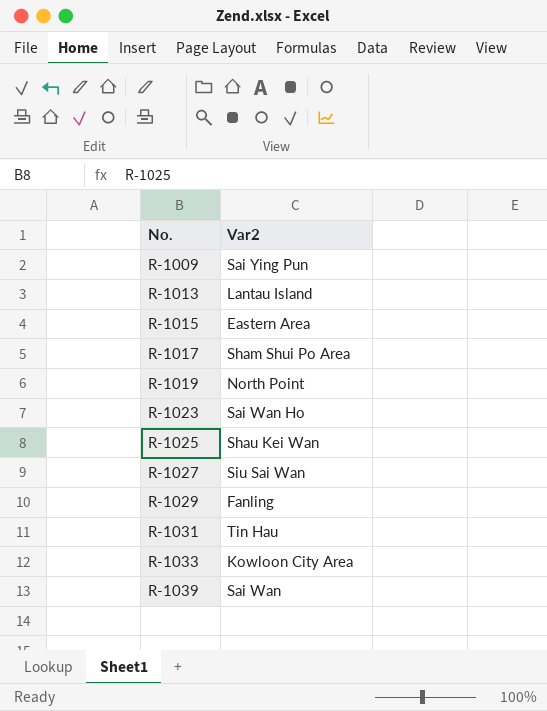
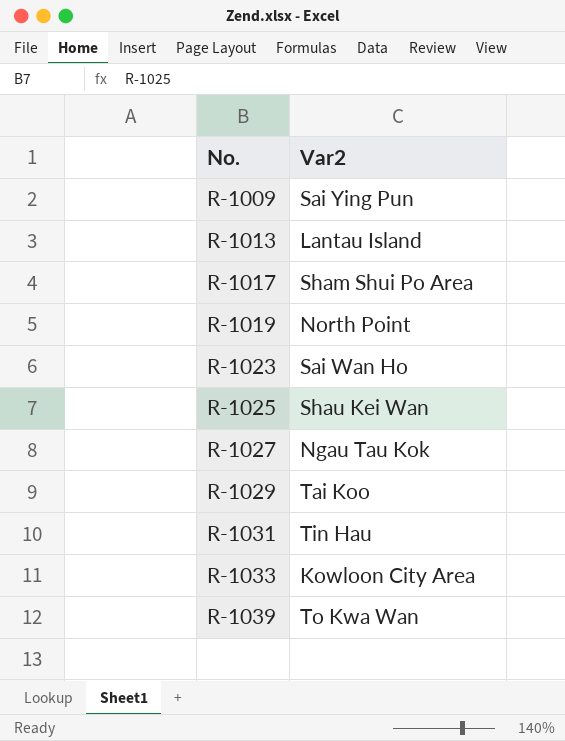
row R-1015: Eastern Area -> none
R-1027 | Var2: Siu Sai Wan -> Ngau Tau Kok
R-1029 | Var2: Fanling -> Tai Koo
R-1039 | Var2: Sai Wan -> To Kwa Wan

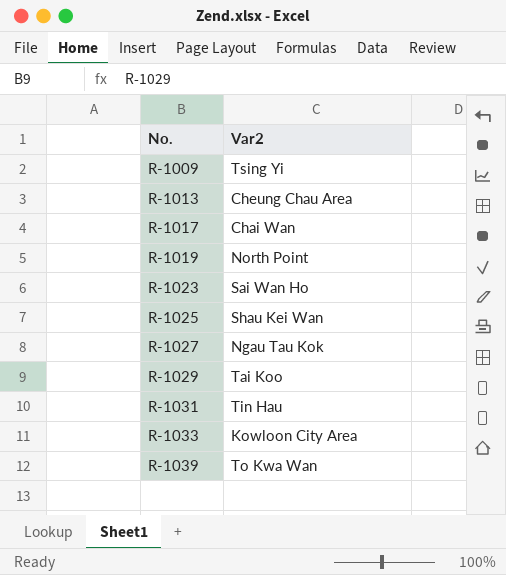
R-1009 | Var2: Sai Ying Pun -> Tsing Yi
R-1013 | Var2: Lantau Island -> Cheung Chau Area
R-1017 | Var2: Sham Shui Po Area -> Chai Wan

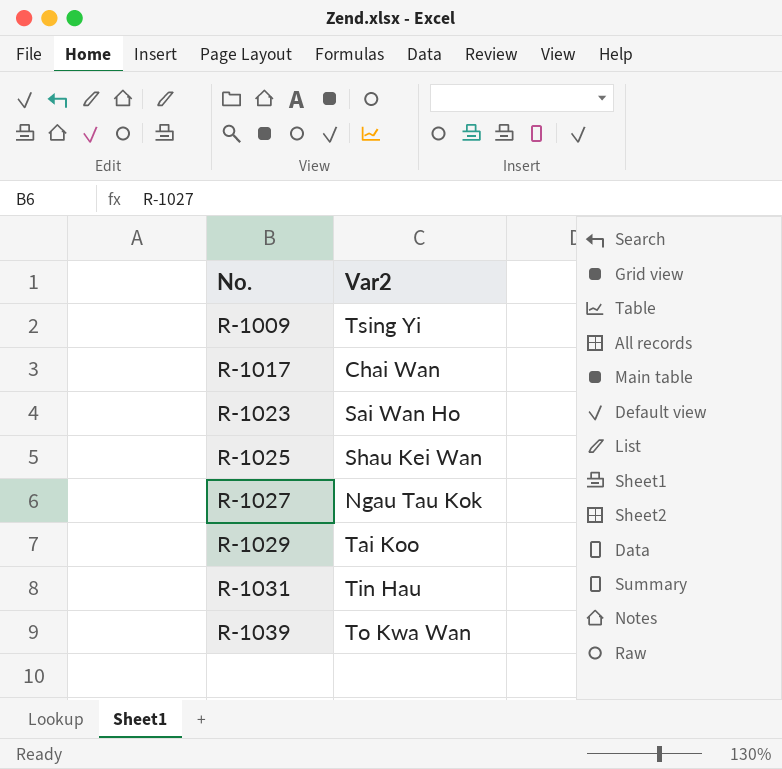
row R-1013: Cheung Chau Area -> none
row R-1019: North Point -> none
row R-1033: Kowloon City Area -> none

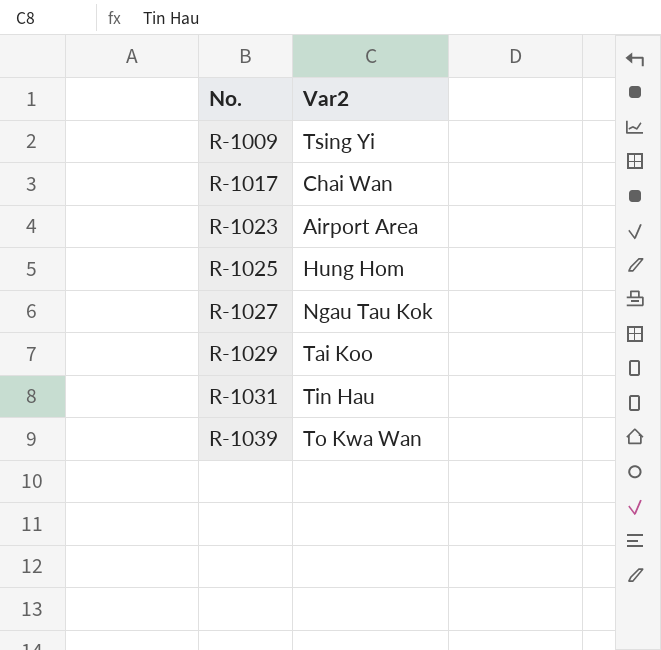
R-1023 | Var2: Sai Wan Ho -> Airport Area
R-1025 | Var2: Shau Kei Wan -> Hung Hom

